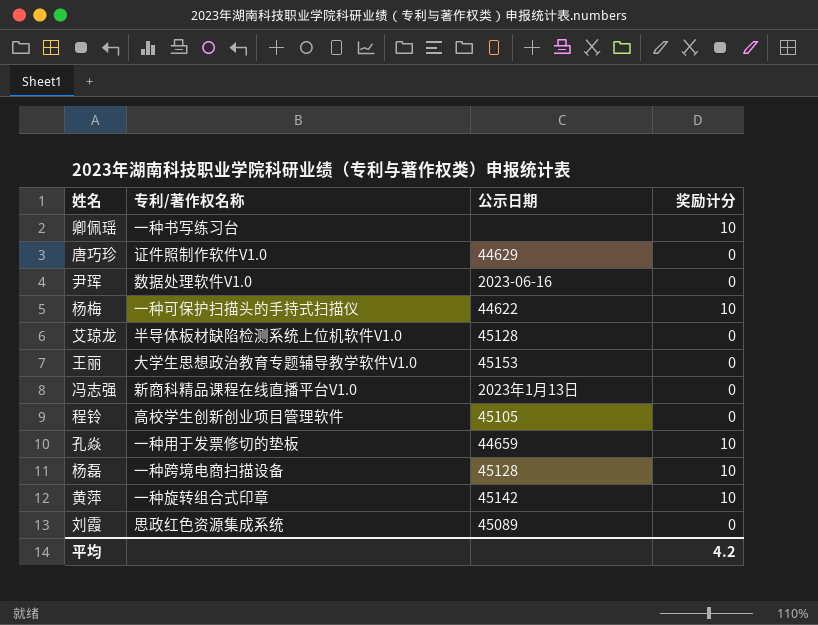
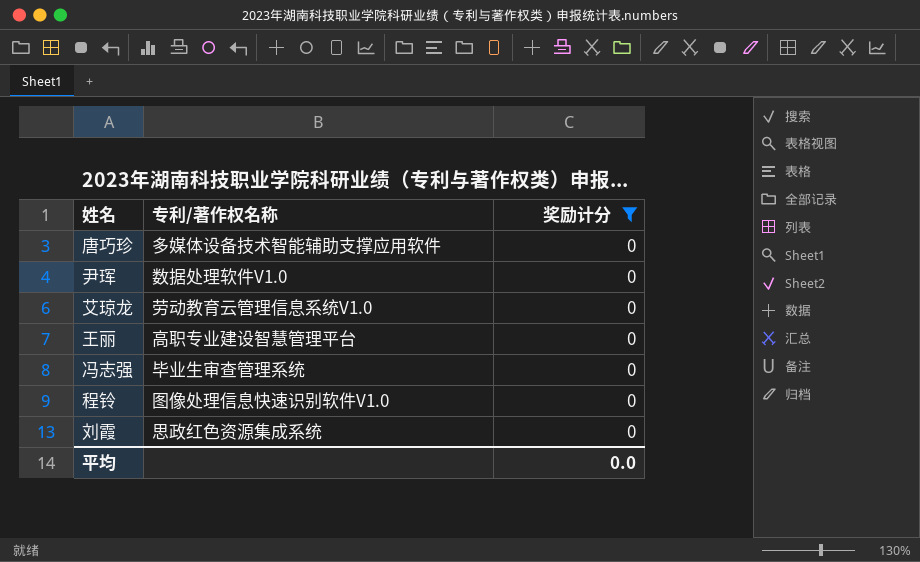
filter: none -> 奖励计分 = 0
column 公示日期 | position: 3 -> none
唐巧珍 | 专利/著作权名称: 证件照制作软件V1.0 -> 多媒体设备技术智能辅助支撑应用软件
艾琼龙 | 专利/著作权名称: 半导体板材缺陷检测系统上位机软件V1.0 -> 劳动教育云管理信息系统V1.0
王丽 | 专利/著作权名称: 大学生思想政治教育专题辅导教学软件V1.0 -> 高职专业建设智慧管理平台
冯志强 | 专利/著作权名称: 新商科精品课程在线直播平台V1.0 -> 毕业生审查管理系统
程铃 | 专利/著作权名称: 高校学生创新创业项目管理软件 -> 图像处理信息快速识别软件V1.0
平均 | 奖励计分: 4.2 -> 0.0

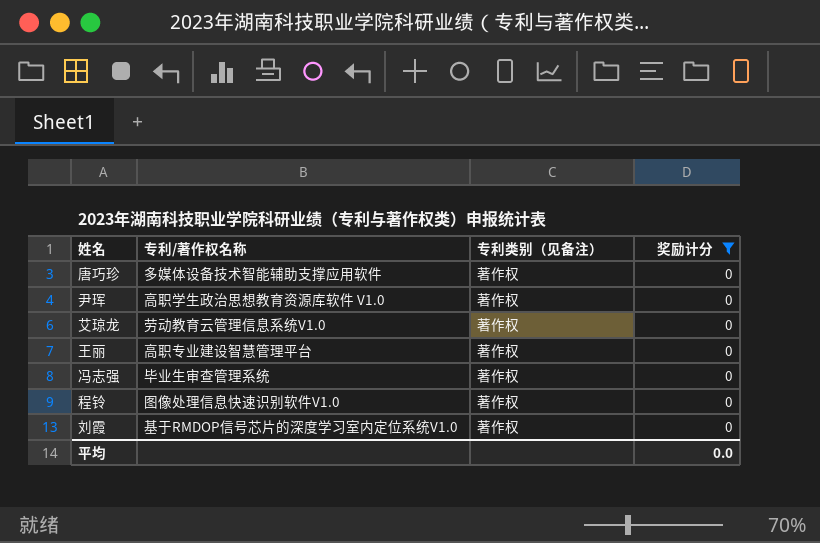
column 专利类别（见备注） | position: none -> 3
尹珲 | 专利/著作权名称: 数据处理软件V1.0 -> 高职学生政治思想教育资源库软件 V1.0
刘霞 | 专利/著作权名称: 思政红色资源集成系统 -> 基于RMDOP信号芯片的深度学习室内定位系统V1.0

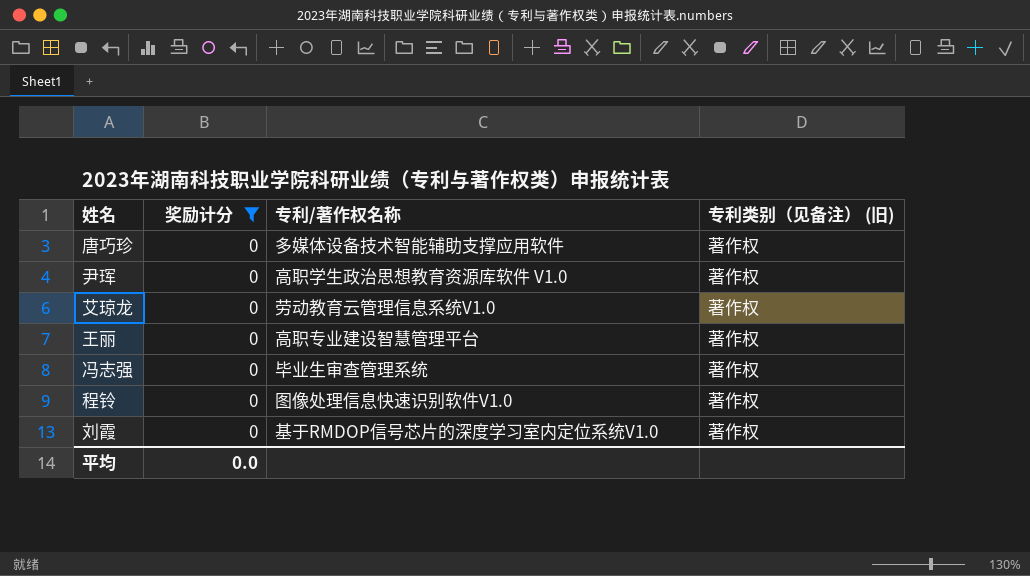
column 奖励计分 | position: 4 -> 2
column name: 专利类别（见备注） -> 专利类别（见备注） (旧)

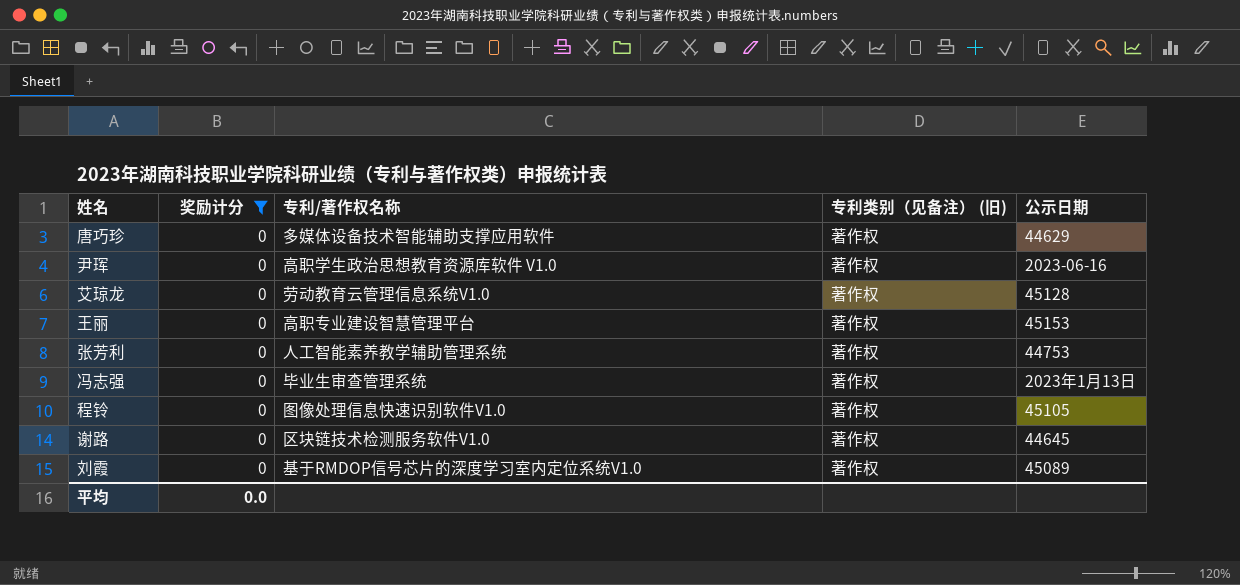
column 公示日期 | position: none -> 5
row 张芳利: none -> 0 | 人工智能素养教学辅助管理系统 | 著作权 | 44753
row 谢路: none -> 0 | 区块链技术检测服务软件V1.0 | 著作权 | 44645

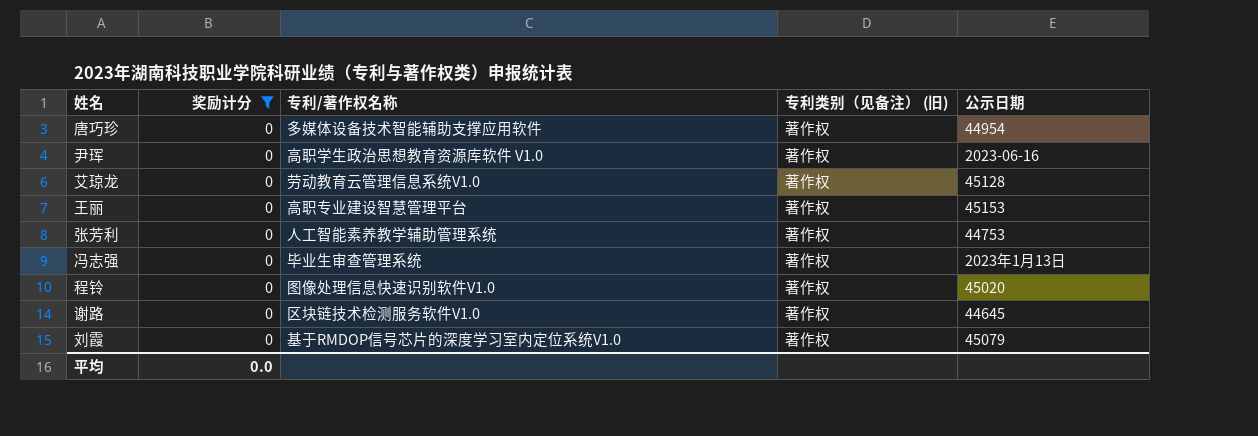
唐巧珍 | 公示日期: 44629 -> 44954
程铃 | 公示日期: 45105 -> 45020
刘霞 | 公示日期: 45089 -> 45079

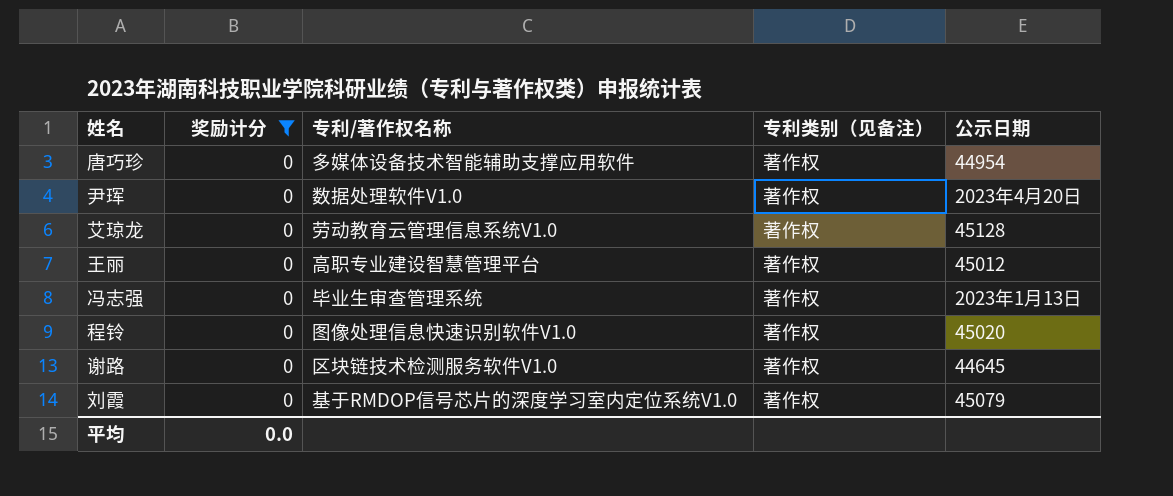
column name: 专利类别（见备注） (旧) -> 专利类别（见备注）
row 张芳利: 0 | 人工智能素养教学辅助管理系统 | 著作权 | 44753 -> none
尹珲 | 专利/著作权名称: 高职学生政治思想教育资源库软件 V1.0 -> 数据处理软件V1.0
尹珲 | 公示日期: 2023-06-16 -> 2023年4月20日
王丽 | 公示日期: 45153 -> 45012

